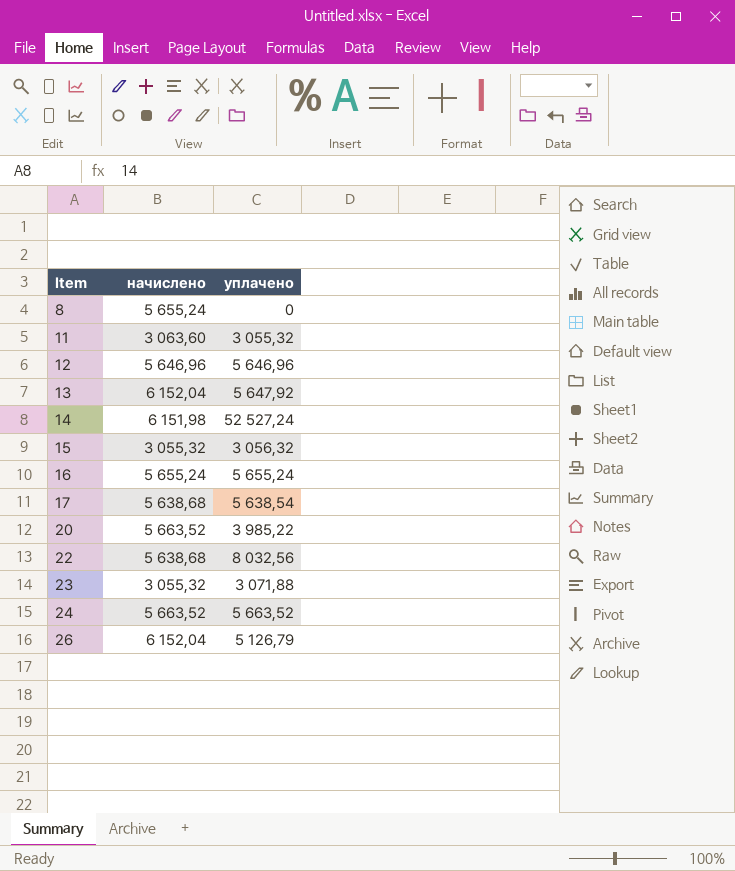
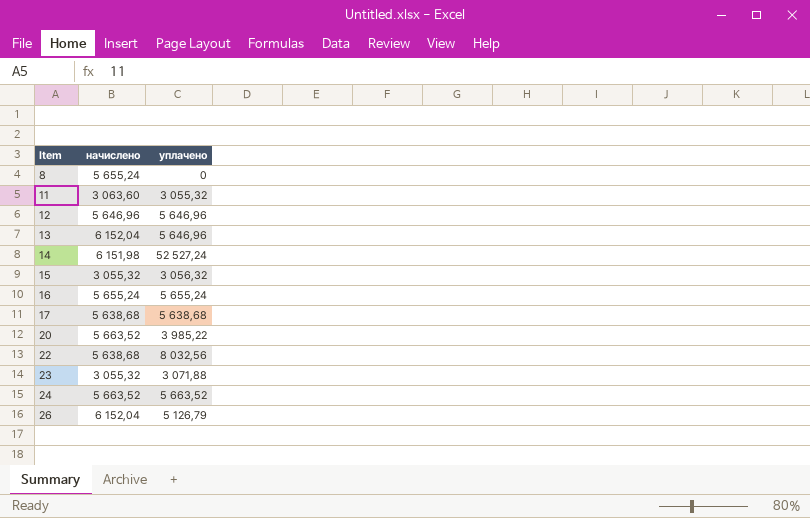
13 | уплачено: 5 647,92 -> 5 646,96
17 | уплачено: 5 638,54 -> 5 638,68

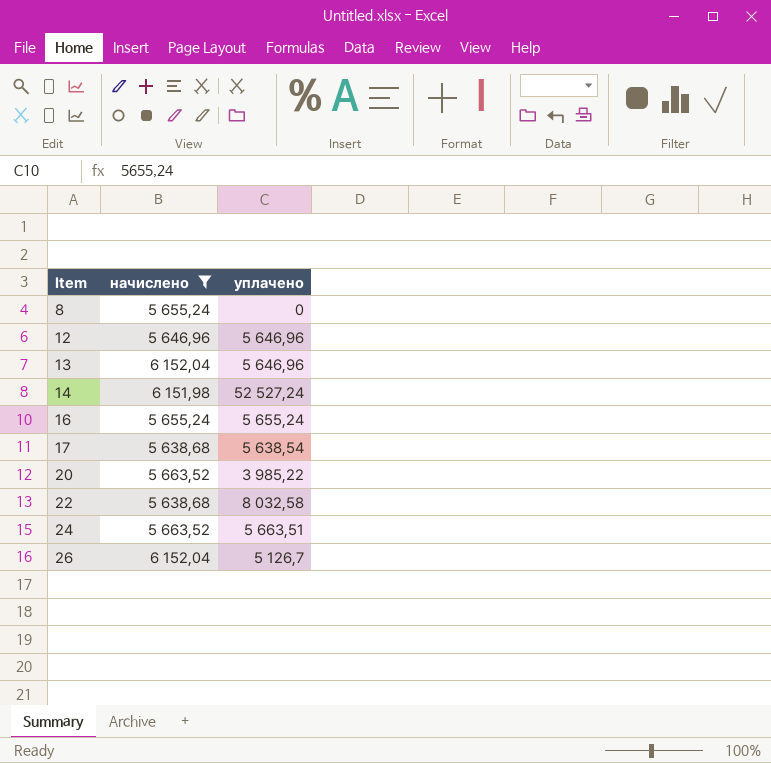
filter: none -> начислено >= 5 638,68
17 | уплачено: 5 638,68 -> 5 638,54
22 | уплачено: 8 032,56 -> 8 032,58
24 | уплачено: 5 663,52 -> 5 663,51
26 | уплачено: 5 126,79 -> 5 126,7

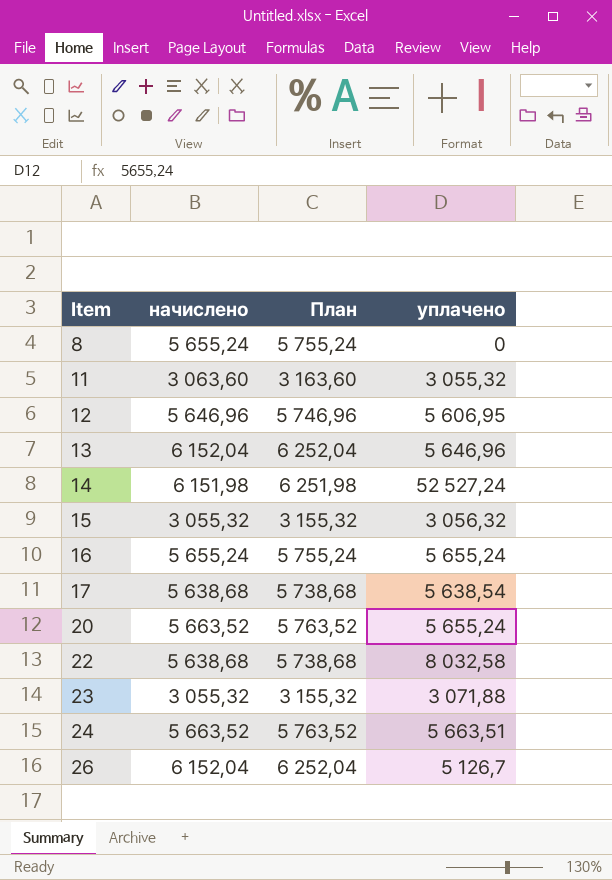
filter: начислено >= 5 638,68 -> none
column План | formula: none -> [начислено] + 100
12 | уплачено: 5 646,96 -> 5 606,95
20 | уплачено: 3 985,22 -> 5 655,24

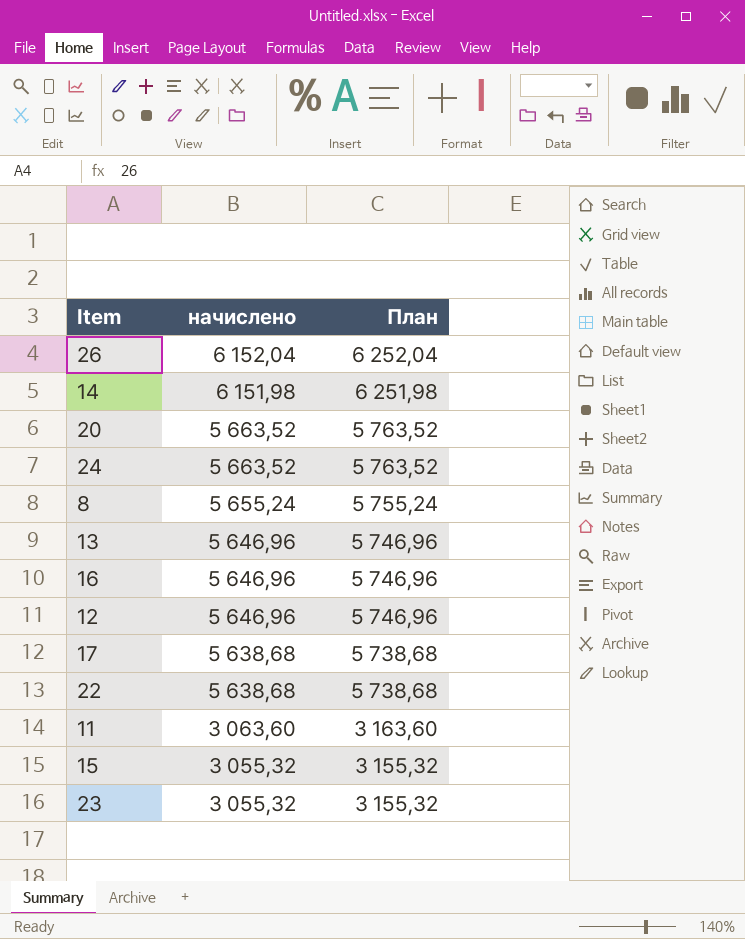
row order: Item ascending -> начислено descending
column уплачено | position: 4 -> none
13 | начислено: 6 152,04 -> 5 646,96
13 | План: 6 252,04 -> 5 746,96
16 | начислено: 5 655,24 -> 5 646,96
16 | План: 5 755,24 -> 5 746,96

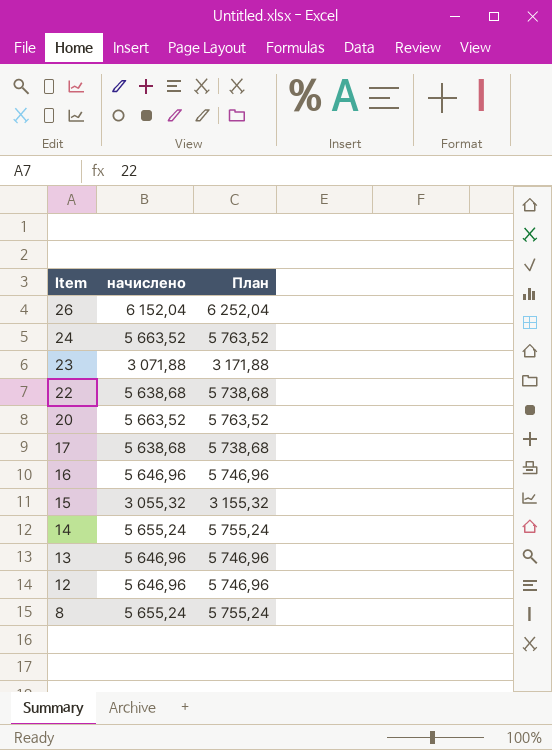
row order: начислено descending -> Item descending
row 11: 3 063,60 | 3 163,60 -> none
23 | начислено: 3 055,32 -> 3 071,88
23 | План: 3 155,32 -> 3 171,88
14 | начислено: 6 151,98 -> 5 655,24
14 | План: 6 251,98 -> 5 755,24

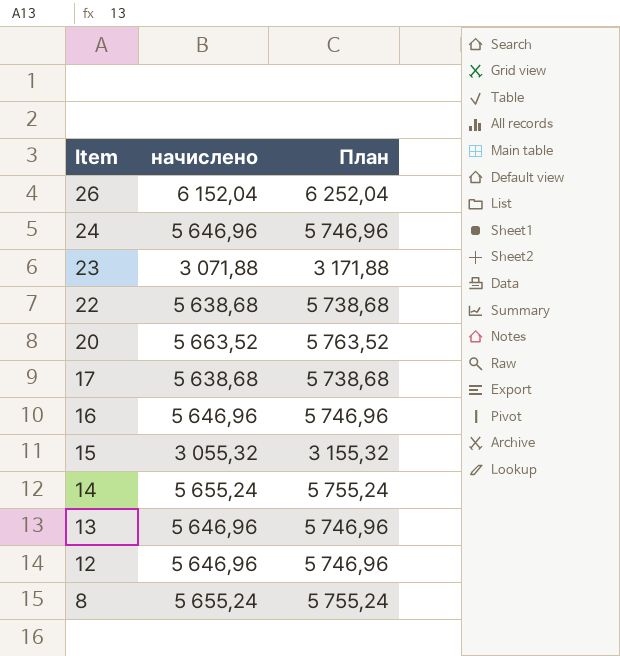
24 | начислено: 5 663,52 -> 5 646,96
24 | План: 5 763,52 -> 5 746,96

